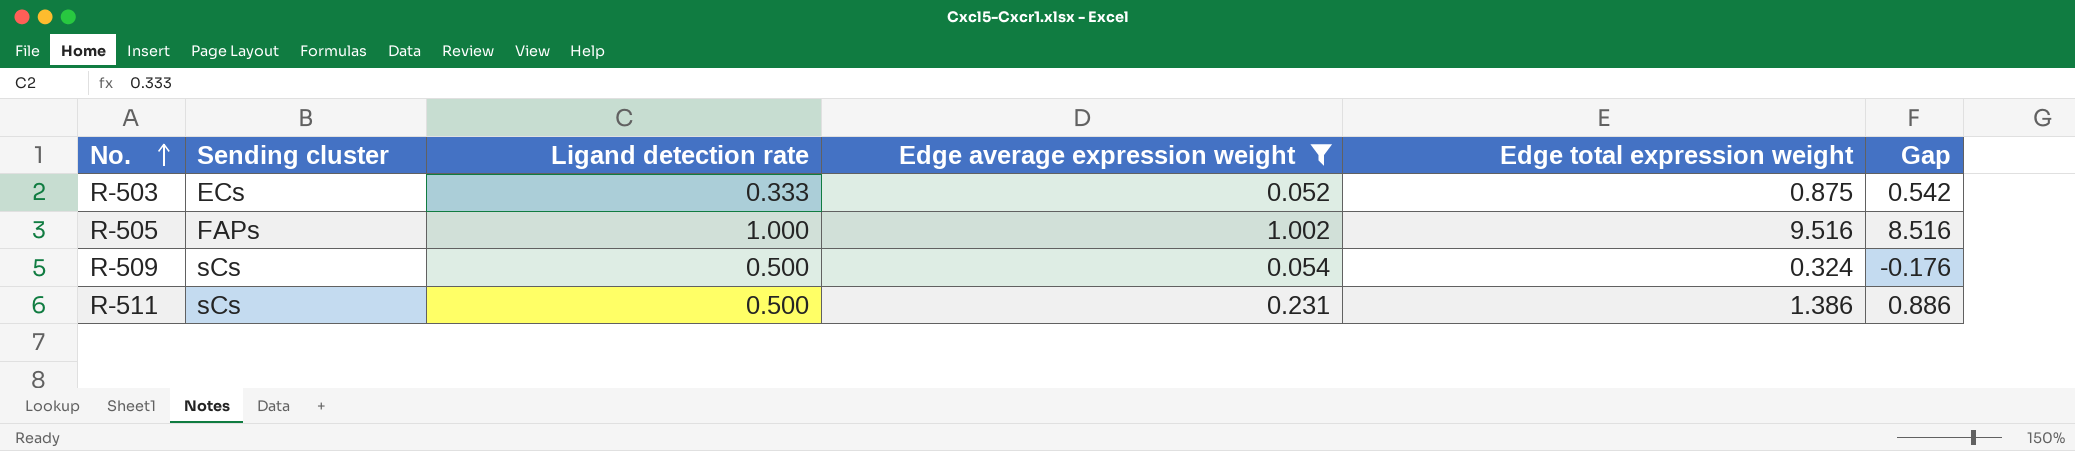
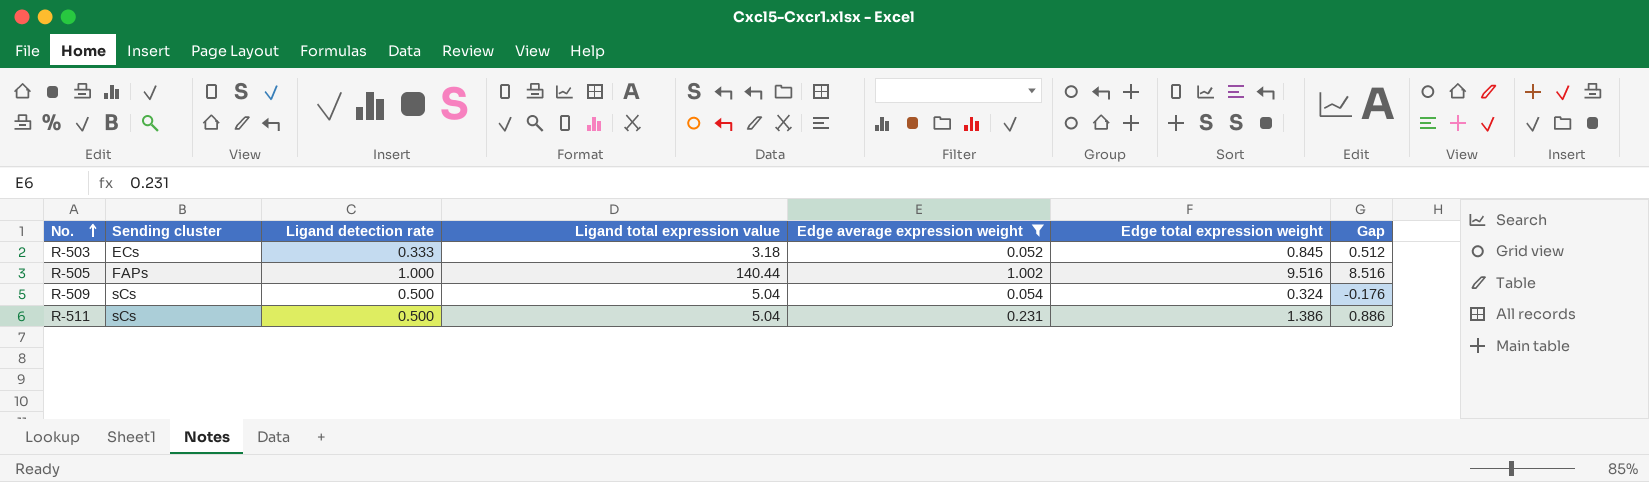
column Ligand total expression value | position: none -> 4
R-503 | Edge total expression weight: 0.875 -> 0.845
R-503 | Gap: 0.542 -> 0.512

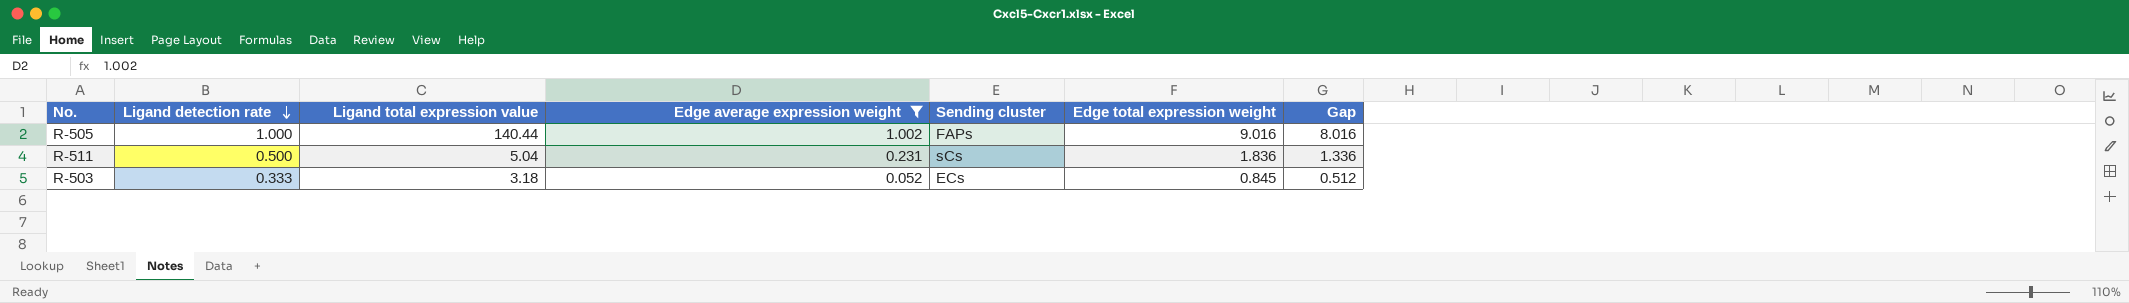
row order: No. ascending -> Ligand detection rate descending
column Sending cluster | position: 2 -> 5
row R-509: sCs | 0.500 | 5.04 | 0.054 | 0.324 | -0.176 -> none
R-505 | Edge total expression weight: 9.516 -> 9.016
R-505 | Gap: 8.516 -> 8.016
R-511 | Edge total expression weight: 1.386 -> 1.836
R-511 | Gap: 0.886 -> 1.336

